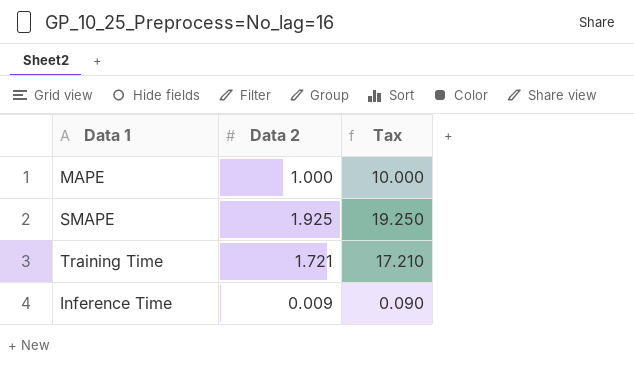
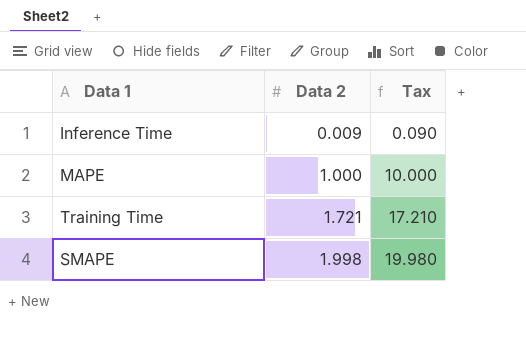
row order: none -> Data 2 ascending
SMAPE | Data 2: 1.925 -> 1.998
SMAPE | Tax: 19.250 -> 19.980

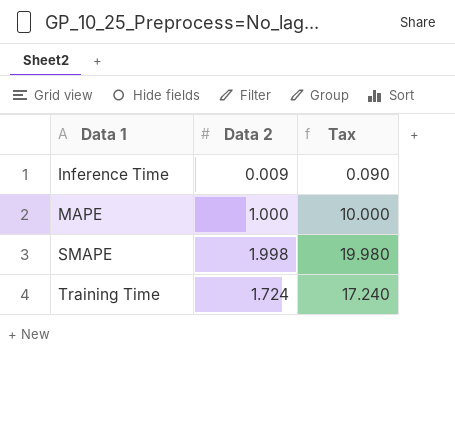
row order: Data 2 ascending -> Data 1 ascending
Training Time | Data 2: 1.721 -> 1.724
Training Time | Tax: 17.210 -> 17.240

